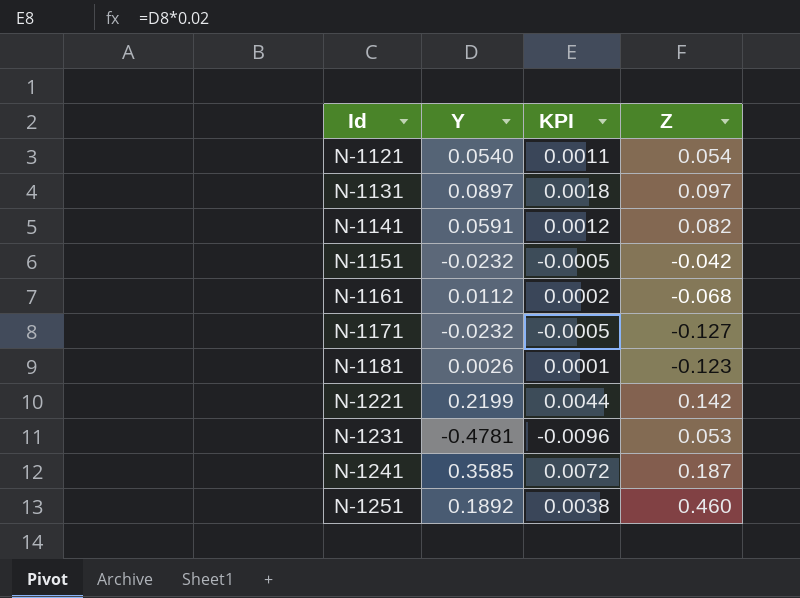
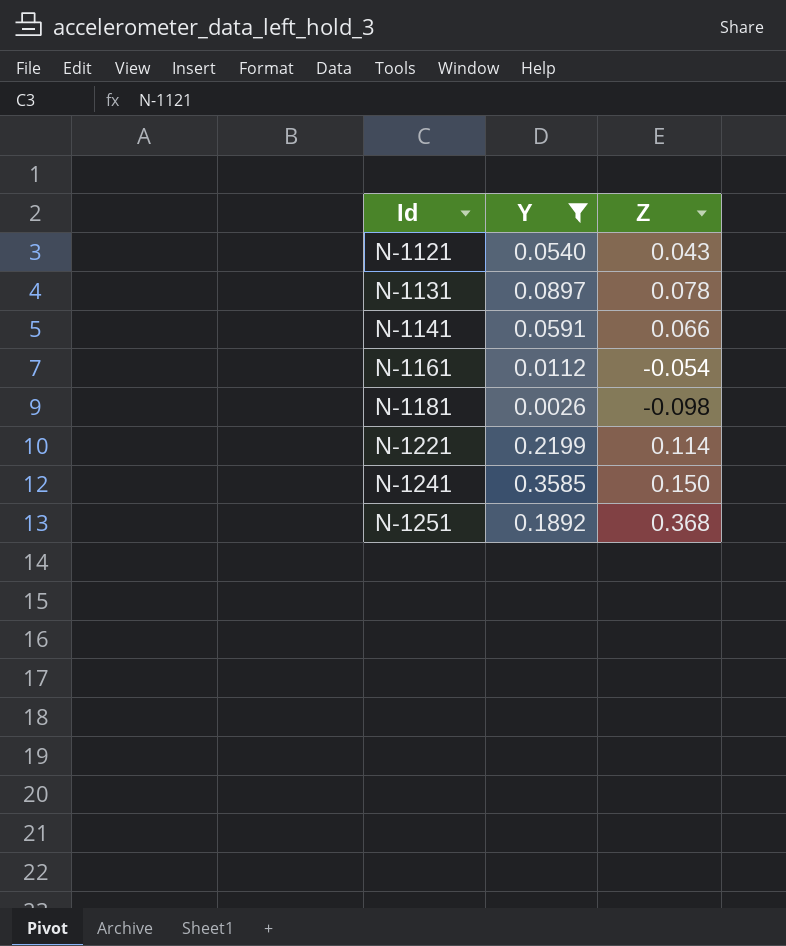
filter: none -> Y >= 0.0026
column KPI | formula: [Y] * 0.02 -> none
N-1121 | Z: 0.054 -> 0.043
N-1131 | Z: 0.097 -> 0.078
N-1141 | Z: 0.082 -> 0.066
N-1161 | Z: -0.068 -> -0.054
N-1181 | Z: -0.123 -> -0.098
N-1221 | Z: 0.142 -> 0.114
N-1241 | Z: 0.187 -> 0.150
N-1251 | Z: 0.460 -> 0.368

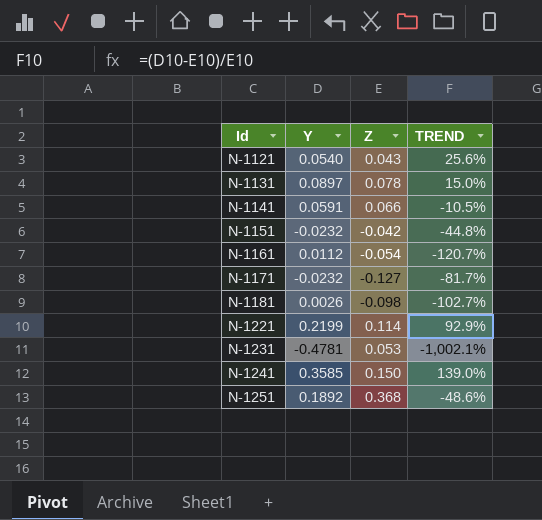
filter: Y >= 0.0026 -> none
column TREND | formula: none -> ([Y] - [Z]) / [Z]

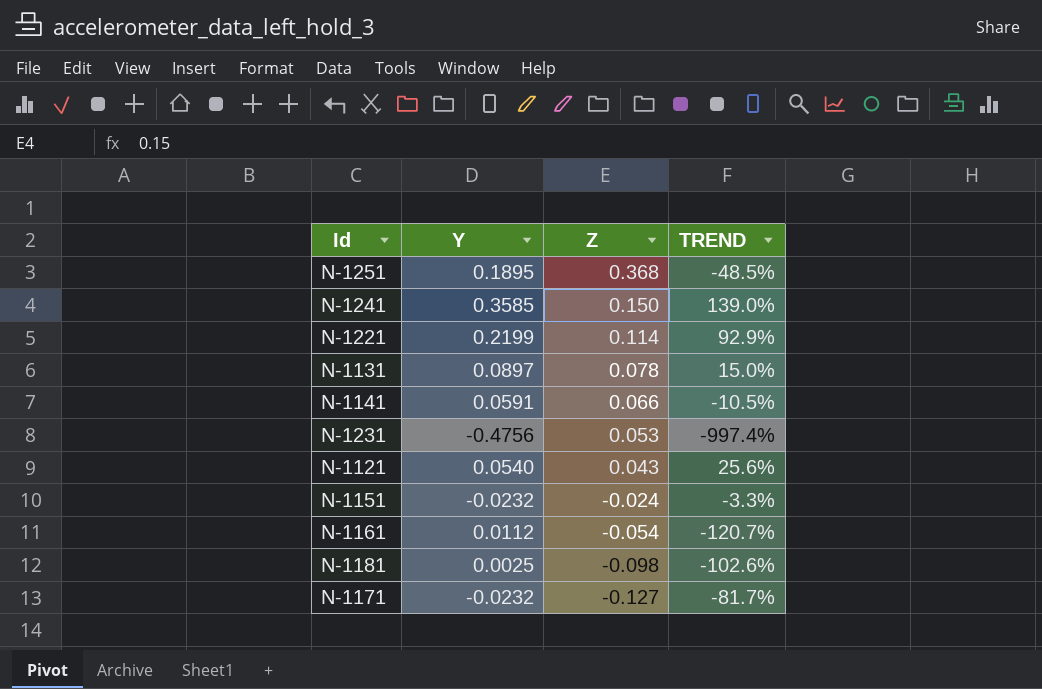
row order: Id ascending -> Z descending
N-1251 | Y: 0.1892 -> 0.1895
N-1251 | TREND: -48.6% -> -48.5%
N-1231 | Y: -0.4781 -> -0.4756
N-1231 | TREND: -1,002.1% -> -997.4%
N-1151 | Z: -0.042 -> -0.024
N-1151 | TREND: -44.8% -> -3.3%
N-1181 | Y: 0.0026 -> 0.0025
N-1181 | TREND: -102.7% -> -102.6%

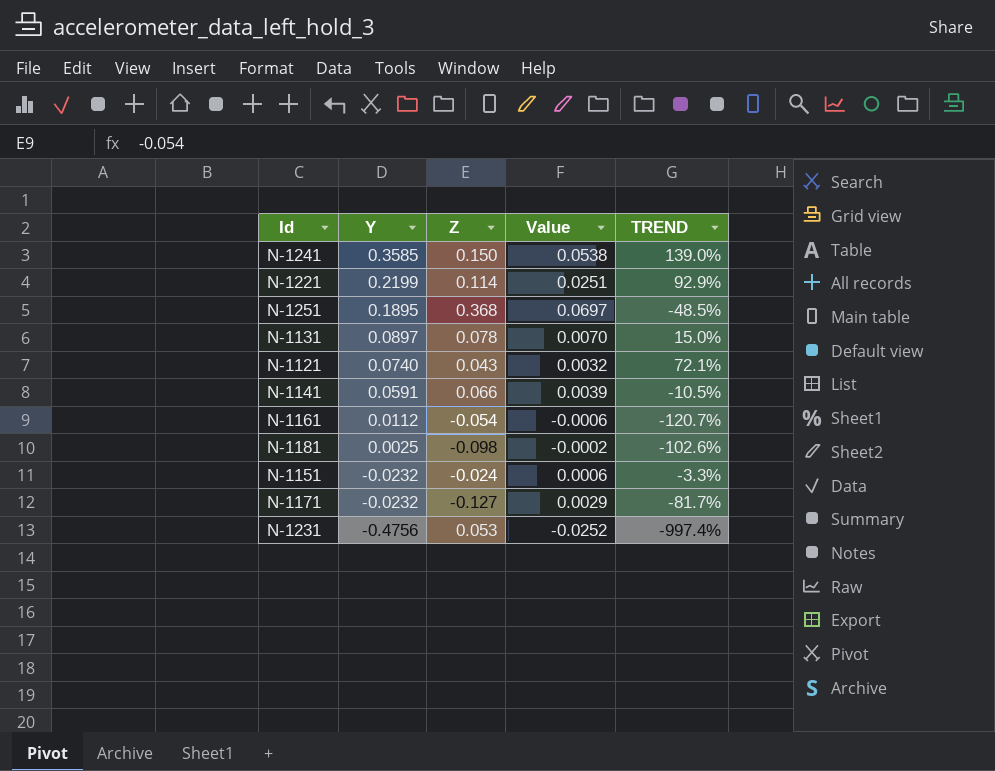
row order: Z descending -> Y descending
column Value | formula: none -> [Y] * [Z]
N-1121 | Y: 0.0540 -> 0.0740
N-1121 | TREND: 25.6% -> 72.1%

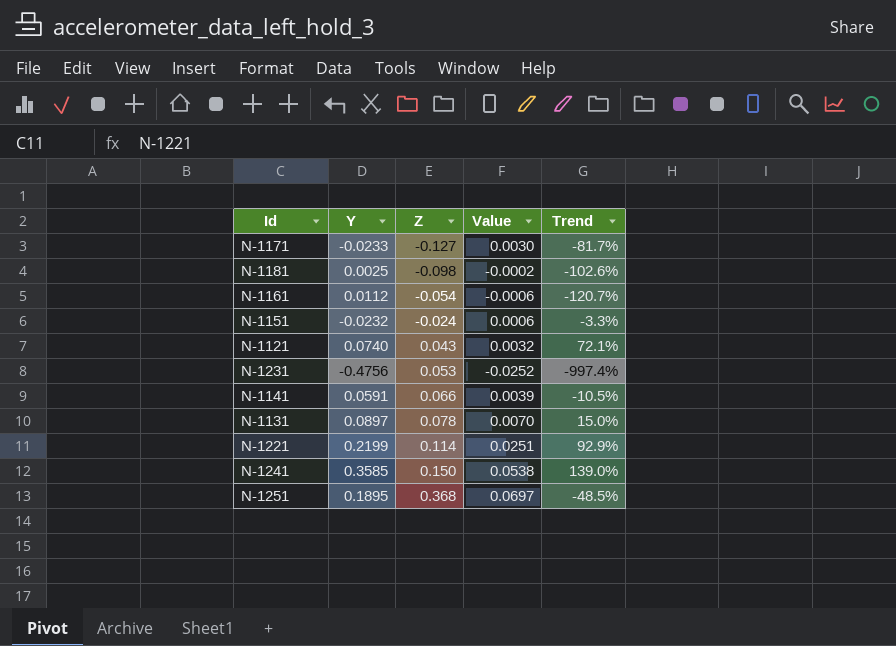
row order: Y descending -> Z ascending
column name: TREND -> Trend
N-1171 | Y: -0.0232 -> -0.0233
N-1171 | Value: 0.0029 -> 0.0030

